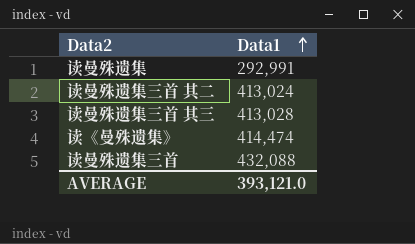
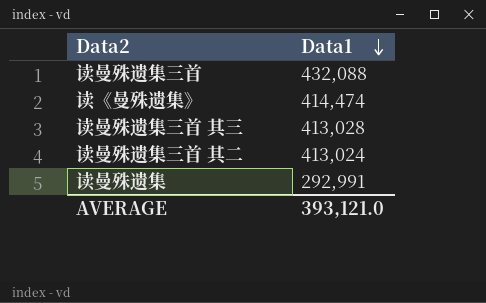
row order: Data1 ascending -> Data1 descending

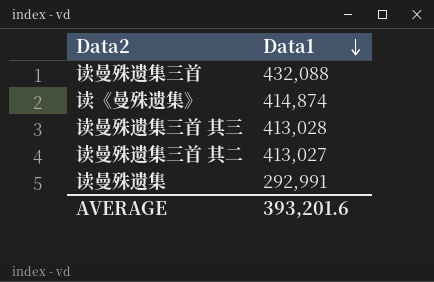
读《曼殊遗集》 | Data1: 414,474 -> 414,874
读曼殊遗集三首 其二 | Data1: 413,024 -> 413,027
AVERAGE | Data1: 393,121.0 -> 393,201.6

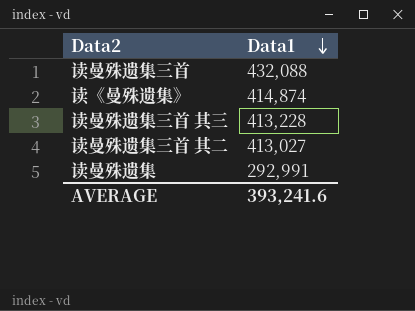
读曼殊遗集三首 其三 | Data1: 413,028 -> 413,228
AVERAGE | Data1: 393,201.6 -> 393,241.6

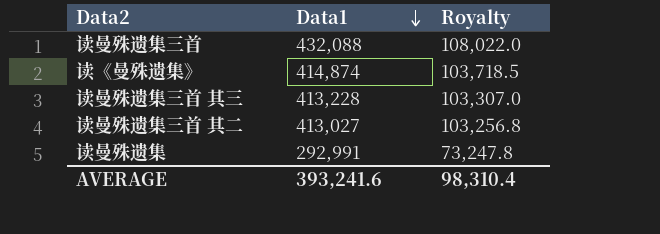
column Royalty | formula: none -> [Data1] * 0.25

